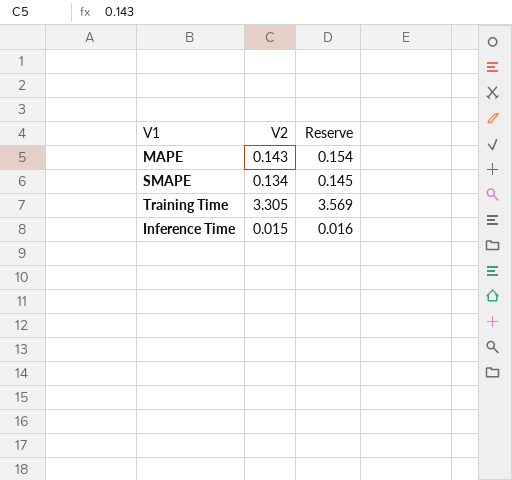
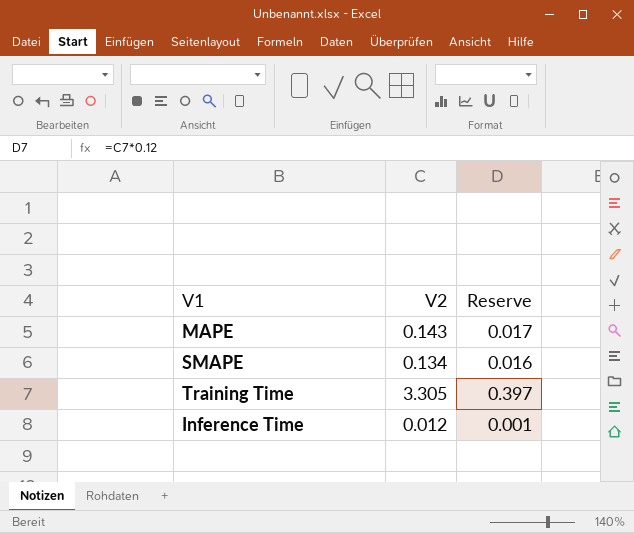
column Reserve | formula: [V2] * 1.08 -> [V2] * 0.12
Inference Time | V2: 0.015 -> 0.012

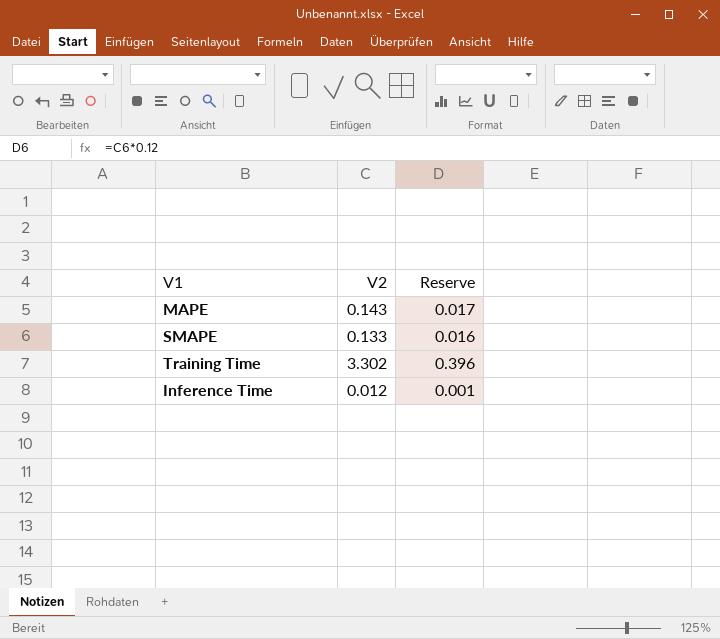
SMAPE | V2: 0.134 -> 0.133
Training Time | V2: 3.305 -> 3.302
Training Time | Reserve: 0.397 -> 0.396

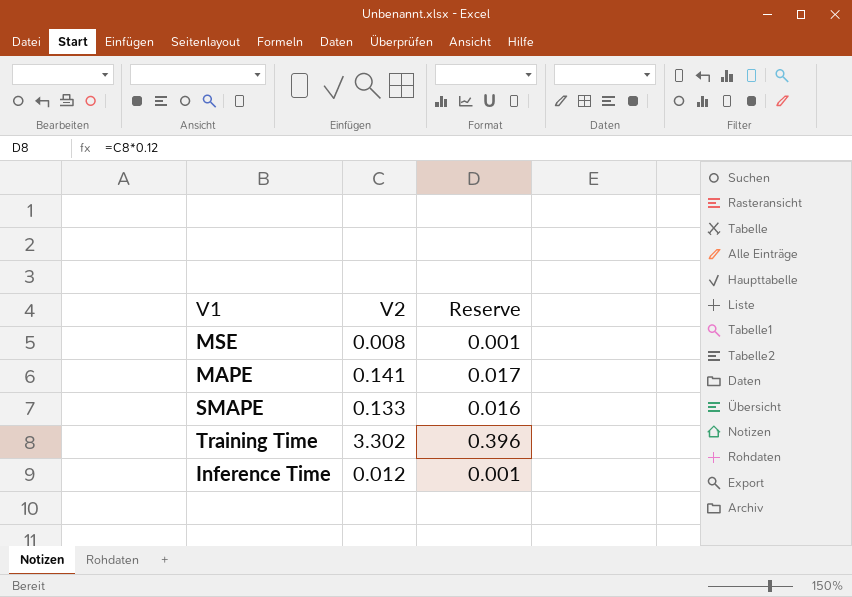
row MSE: none -> 0.008 | 0.001
MAPE | V2: 0.143 -> 0.141

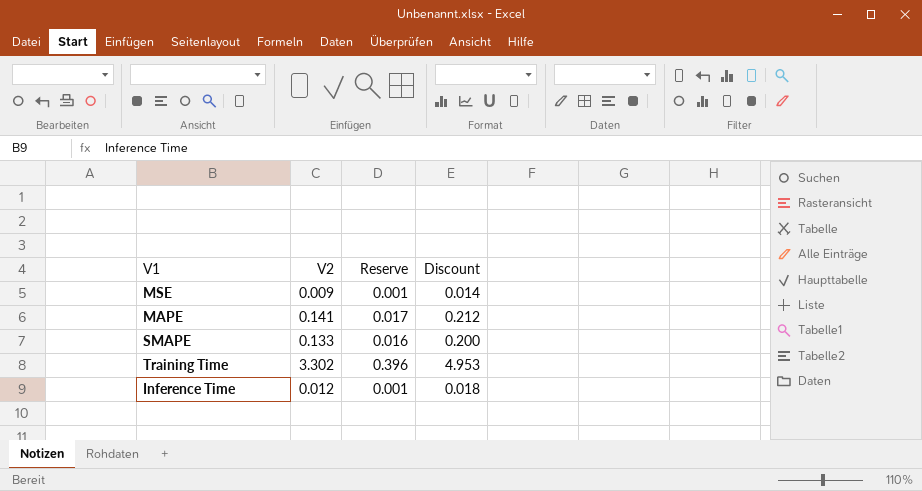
column Discount | formula: none -> [V2] * 1.5
MSE | V2: 0.008 -> 0.009

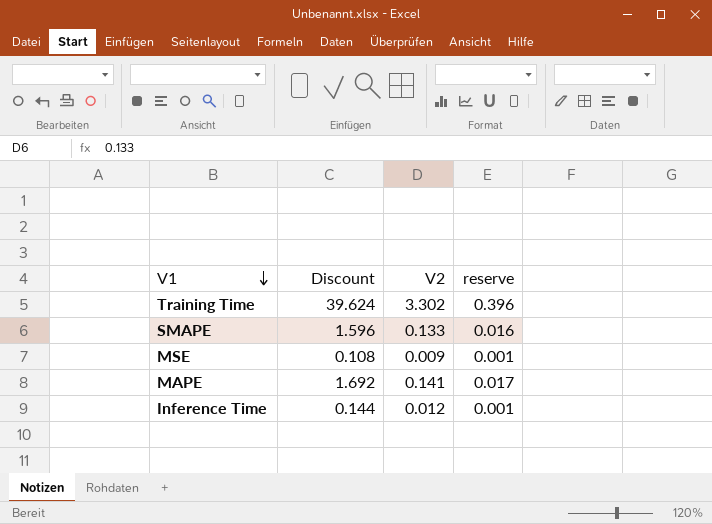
row order: none -> V1 descending
column Discount | formula: [V2] * 1.5 -> [V2] * 12
column Discount | position: 4 -> 2
column name: Reserve -> reserve

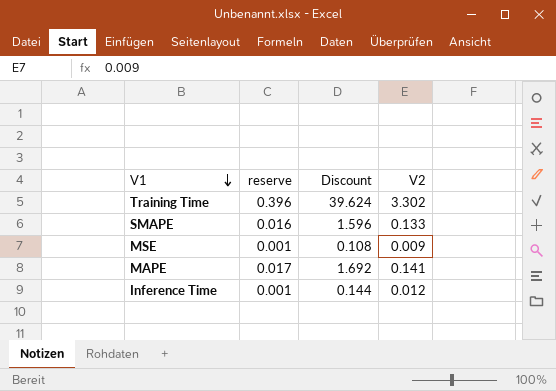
column reserve | position: 4 -> 2

